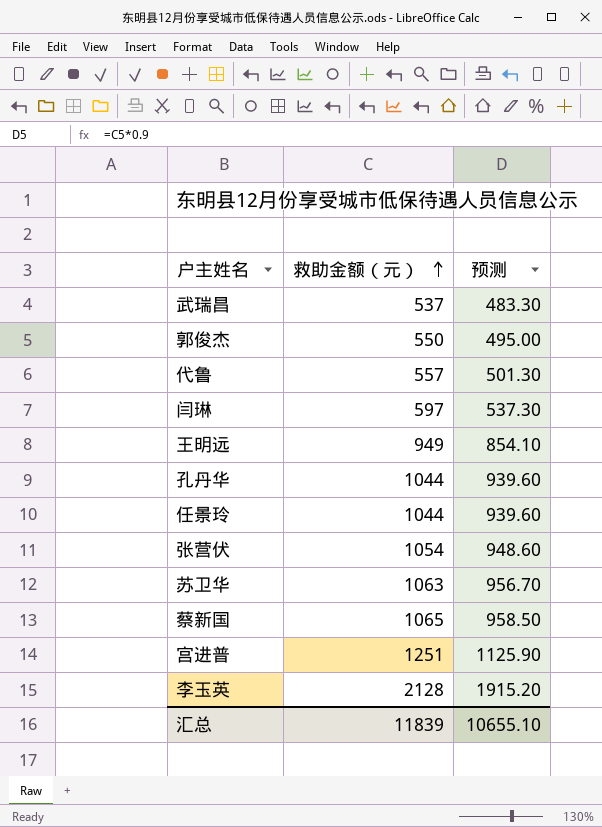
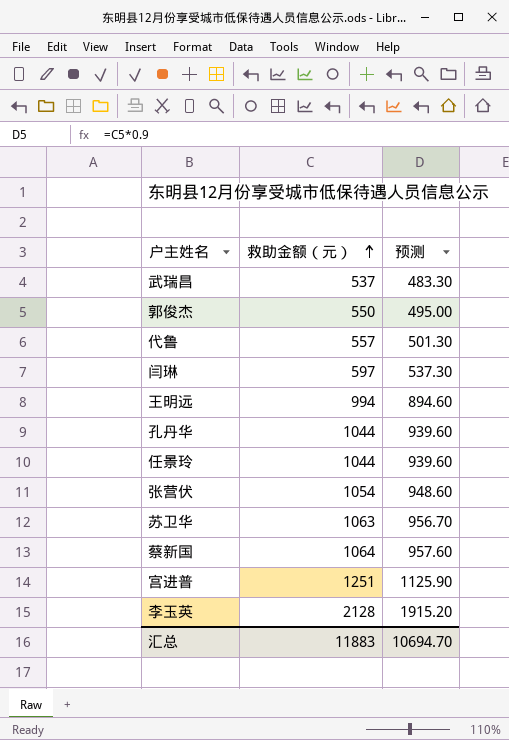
王明远 | 救助金额（元）: 949 -> 994
王明远 | 预测: 854.10 -> 894.60
蔡新国 | 救助金额（元）: 1065 -> 1064
蔡新国 | 预测: 958.50 -> 957.60
汇总 | 救助金额（元）: 11839 -> 11883
汇总 | 预测: 10655.10 -> 10694.70

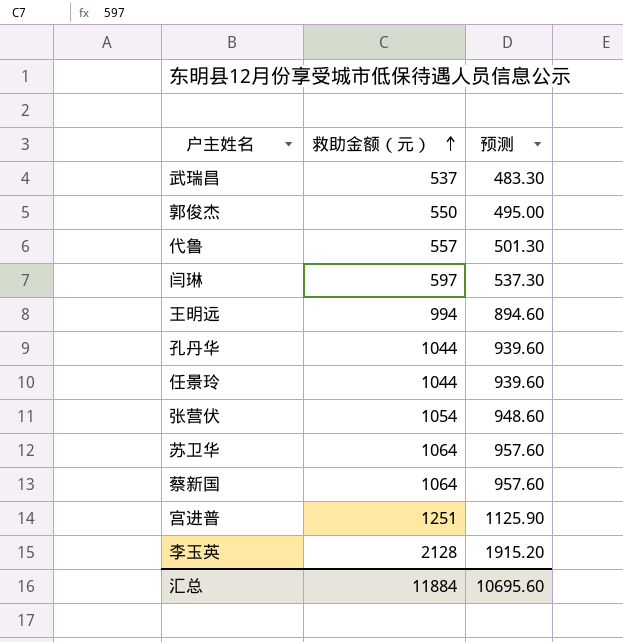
苏卫华 | 救助金额（元）: 1063 -> 1064
苏卫华 | 预测: 956.70 -> 957.60
汇总 | 救助金额（元）: 11883 -> 11884
汇总 | 预测: 10694.70 -> 10695.60

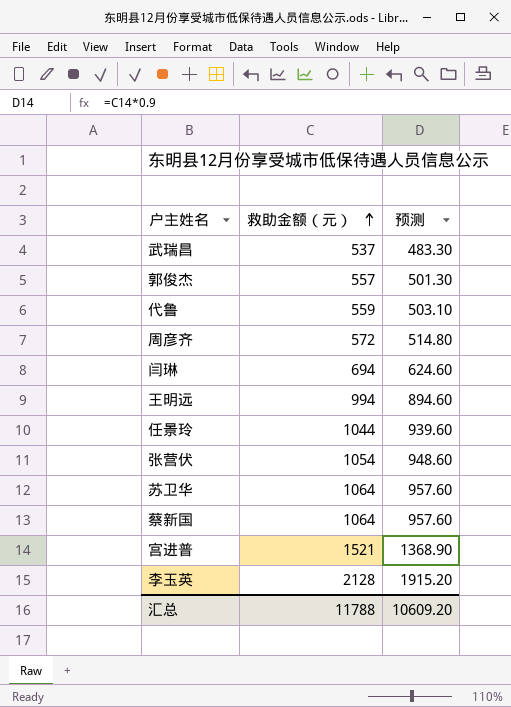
row 孔丹华: 1044 | 939.60 -> none
郭俊杰 | 救助金额（元）: 550 -> 557
郭俊杰 | 预测: 495.00 -> 501.30
代鲁 | 救助金额（元）: 557 -> 559
代鲁 | 预测: 501.30 -> 503.10
row 周彦齐: none -> 572 | 514.80
闫琳 | 救助金额（元）: 597 -> 694
闫琳 | 预测: 537.30 -> 624.60
宫进普 | 救助金额（元）: 1251 -> 1521
宫进普 | 预测: 1125.90 -> 1368.90
汇总 | 救助金额（元）: 11884 -> 11788
汇总 | 预测: 10695.60 -> 10609.20

